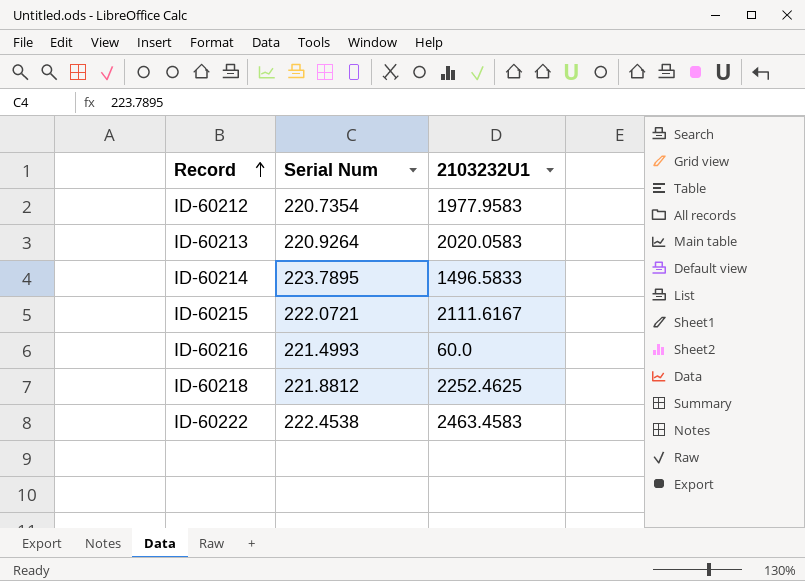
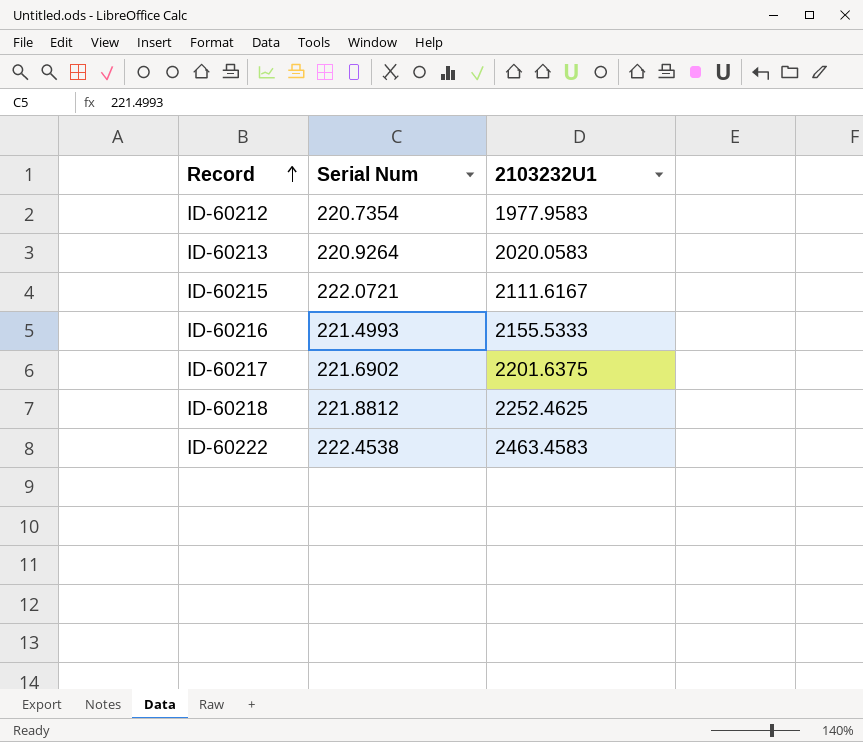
row ID-60214: 223.7895 | 1496.5833 -> none
ID-60216 | 2103232U1: 60.0 -> 2155.5333
row ID-60217: none -> 221.6902 | 2201.6375

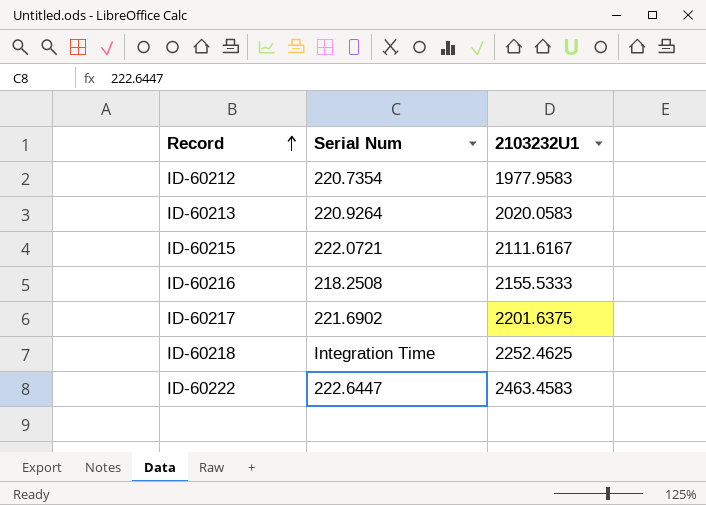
ID-60216 | Serial Num: 221.4993 -> 218.2508
ID-60218 | Serial Num: 221.8812 -> Integration Time
ID-60222 | Serial Num: 222.4538 -> 222.6447

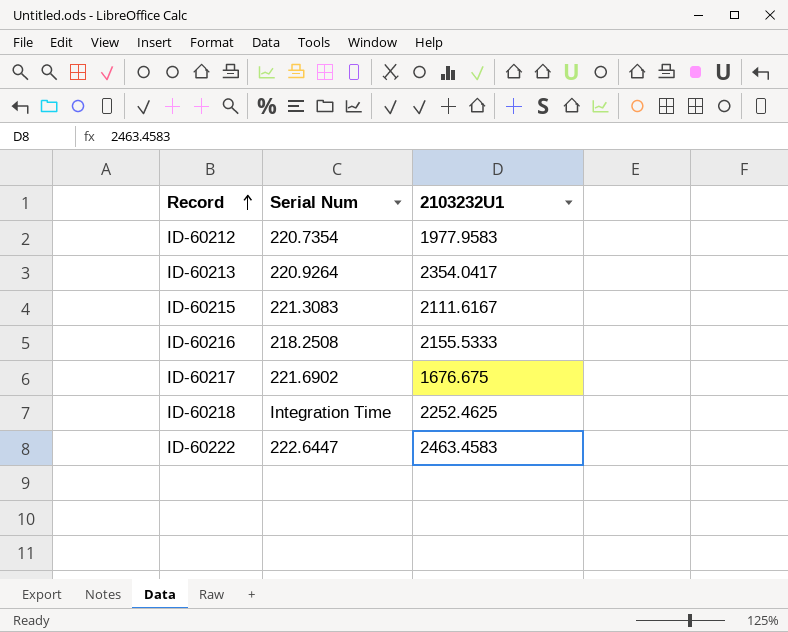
ID-60213 | 2103232U1: 2020.0583 -> 2354.0417
ID-60215 | Serial Num: 222.0721 -> 221.3083
ID-60217 | 2103232U1: 2201.6375 -> 1676.675

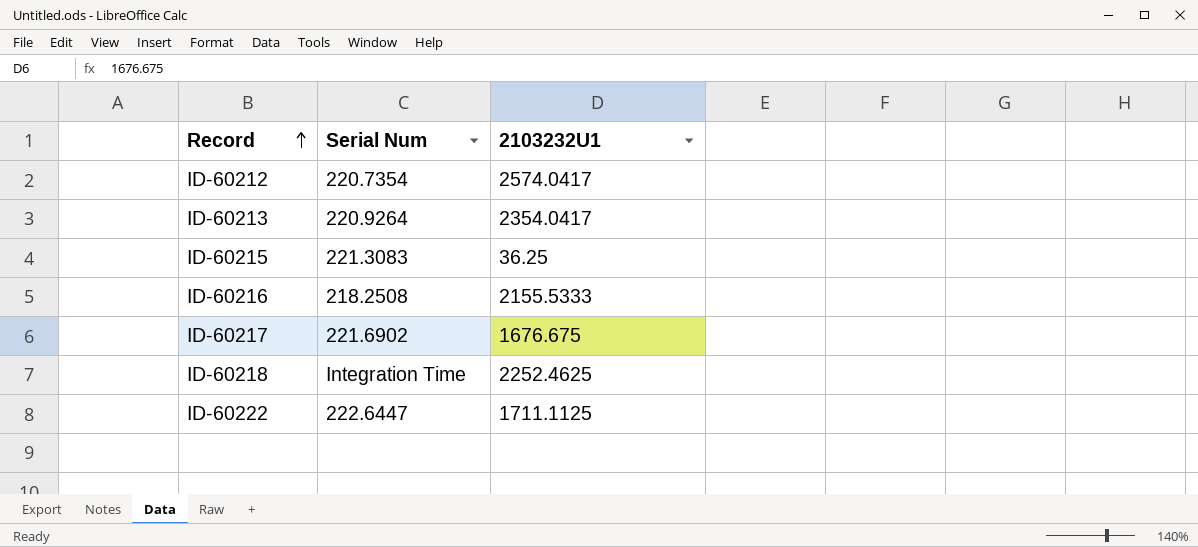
ID-60212 | 2103232U1: 1977.9583 -> 2574.0417
ID-60215 | 2103232U1: 2111.6167 -> 36.25
ID-60222 | 2103232U1: 2463.4583 -> 1711.1125

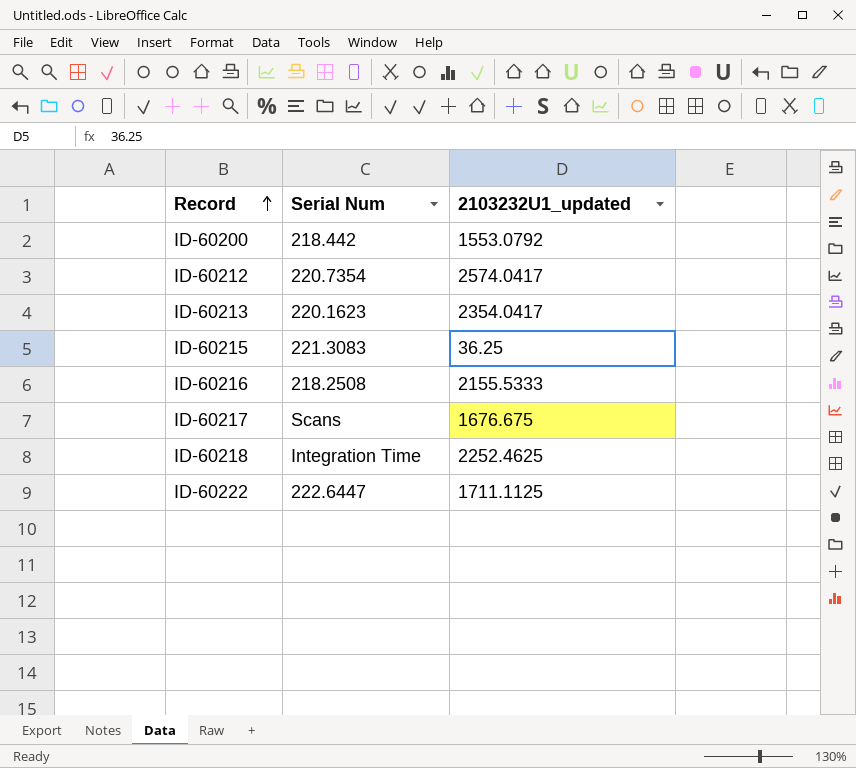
column name: 2103232U1 -> 2103232U1_updated
row ID-60200: none -> 218.442 | 1553.0792
ID-60213 | Serial Num: 220.9264 -> 220.1623
ID-60217 | Serial Num: 221.6902 -> Scans

